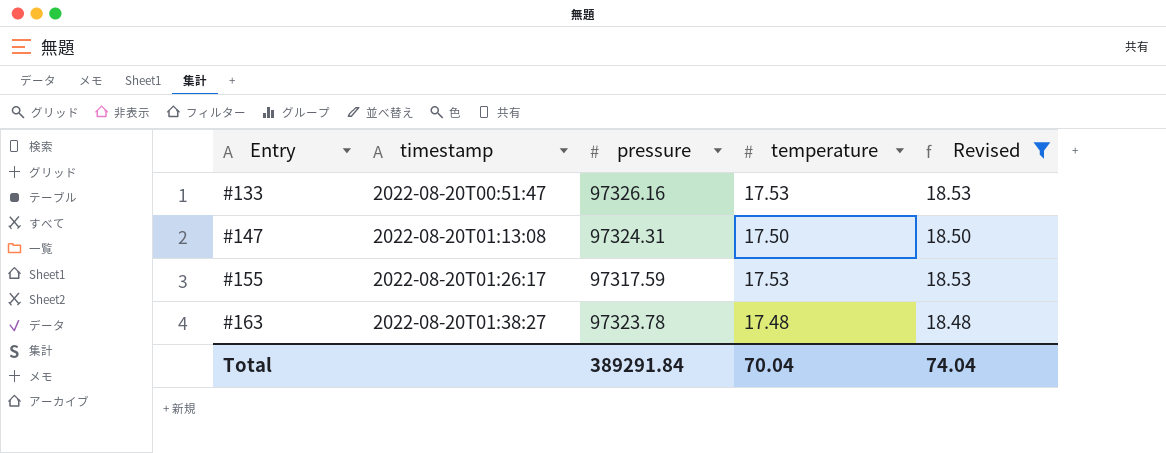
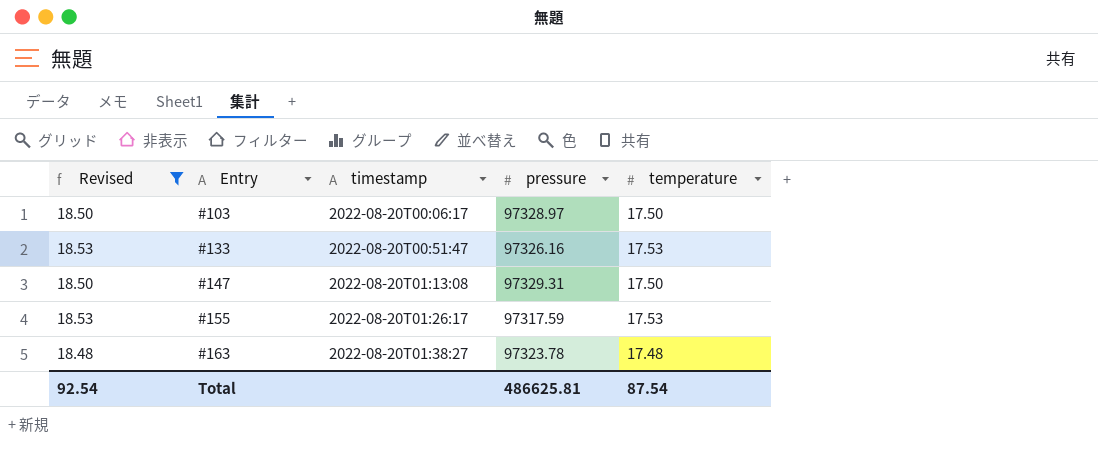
column Revised | position: 5 -> 1
row #103: none -> 18.50 | 2022-08-20T00:06:17 | 97328.97 | 17.50
#147 | pressure: 97324.31 -> 97329.31
Total | Revised: 74.04 -> 92.54
Total | pressure: 389291.84 -> 486625.81
Total | temperature: 70.04 -> 87.54

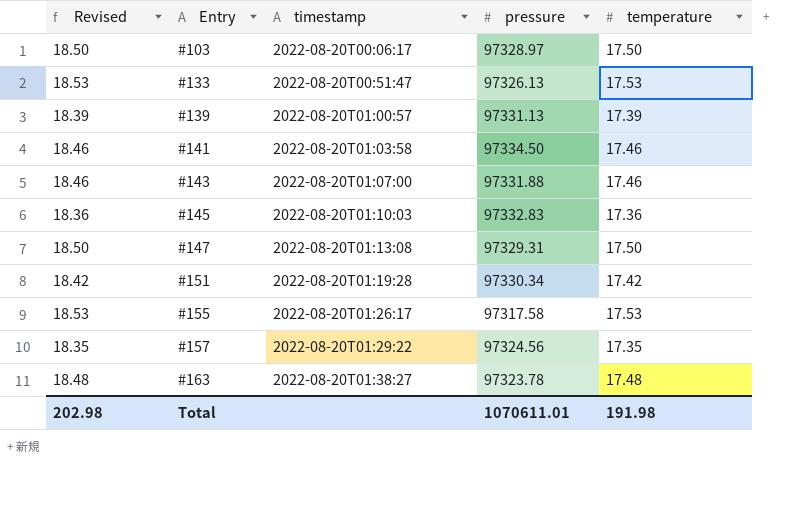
filter: Revised >= 18.48 -> none
#133 | pressure: 97326.16 -> 97326.13
#155 | pressure: 97317.59 -> 97317.58
Total | Revised: 92.54 -> 202.98
Total | pressure: 486625.81 -> 1070611.01
Total | temperature: 87.54 -> 191.98

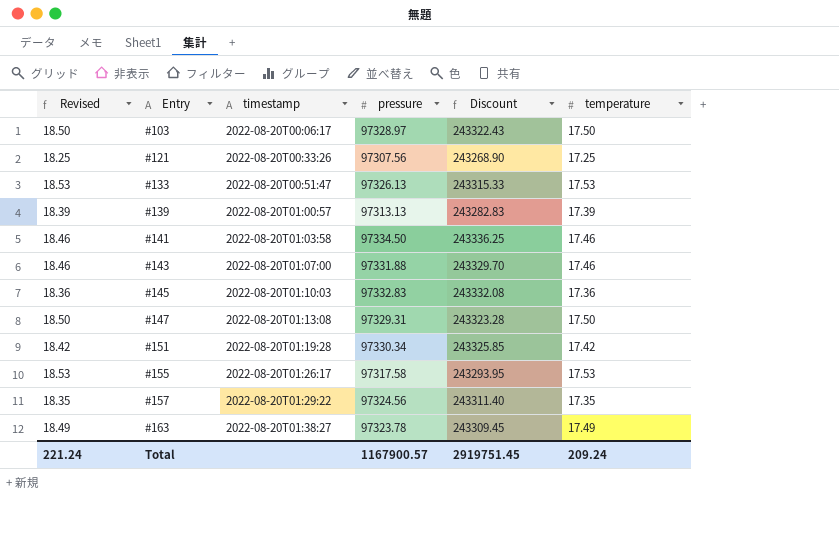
column Discount | formula: none -> [pressure] * 2.5
row #121: none -> 18.25 | 2022-08-20T00:33:26 | 97307.56 | 243268.90 | 17.25
#139 | pressure: 97331.13 -> 97313.13
#163 | Revised: 18.48 -> 18.49
#163 | temperature: 17.48 -> 17.49
Total | Revised: 202.98 -> 221.24
Total | pressure: 1070611.01 -> 1167900.57
Total | temperature: 191.98 -> 209.24

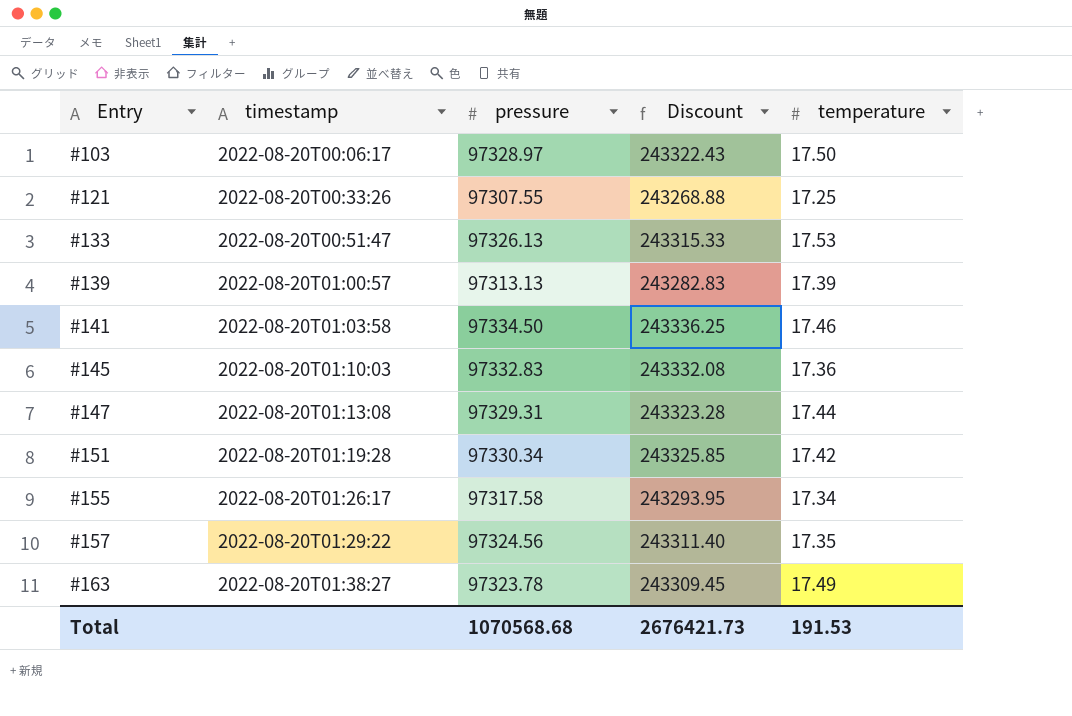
column Revised | formula: [temperature] + 1 -> none
row #143: 18.46 | 2022-08-20T01:07:00 | 97331.88 | 243329.70 | 17.46 -> none
#121 | pressure: 97307.56 -> 97307.55
#121 | Discount: 243268.90 -> 243268.88
#147 | temperature: 17.50 -> 17.44
#155 | temperature: 17.53 -> 17.34
Total | pressure: 1167900.57 -> 1070568.68
Total | Discount: 2919751.45 -> 2676421.73
Total | temperature: 209.24 -> 191.53

